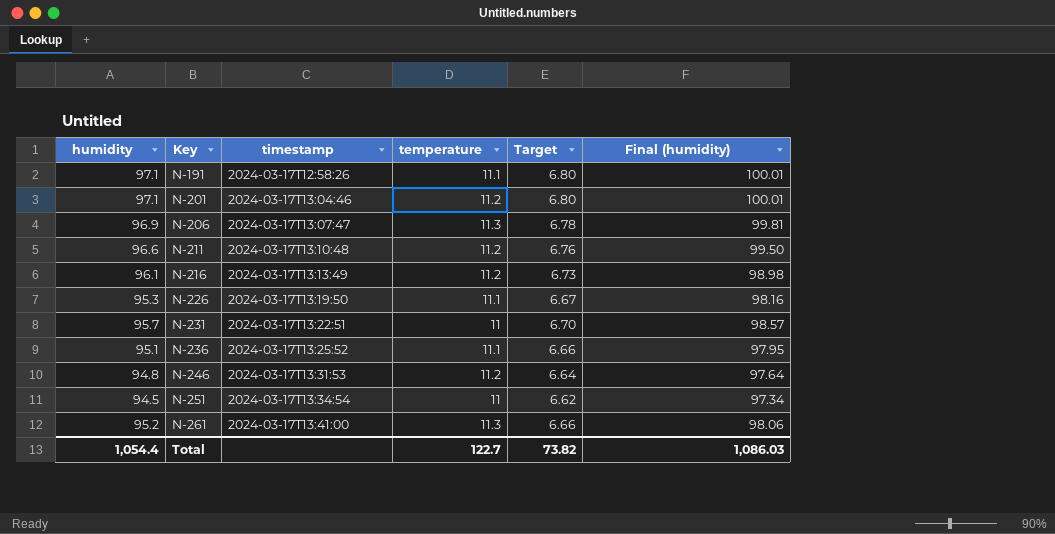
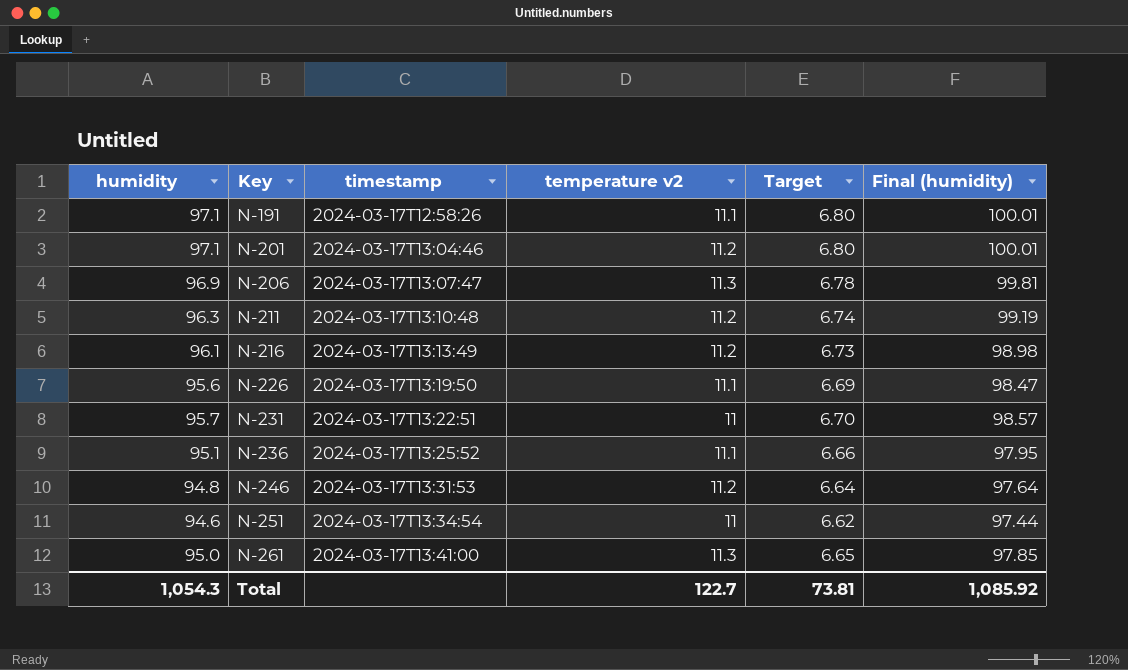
column name: temperature -> temperature v2
N-211 | humidity: 96.6 -> 96.3
N-211 | Target: 6.76 -> 6.74
N-211 | Final (humidity): 99.50 -> 99.19
N-226 | humidity: 95.3 -> 95.6
N-226 | Target: 6.67 -> 6.69
N-226 | Final (humidity): 98.16 -> 98.47
N-251 | humidity: 94.5 -> 94.6
N-251 | Final (humidity): 97.34 -> 97.44
N-261 | humidity: 95.2 -> 95.0
N-261 | Target: 6.66 -> 6.65
N-261 | Final (humidity): 98.06 -> 97.85
Total | humidity: 1,054.4 -> 1,054.3
Total | Target: 73.82 -> 73.81
Total | Final (humidity): 1,086.03 -> 1,085.92

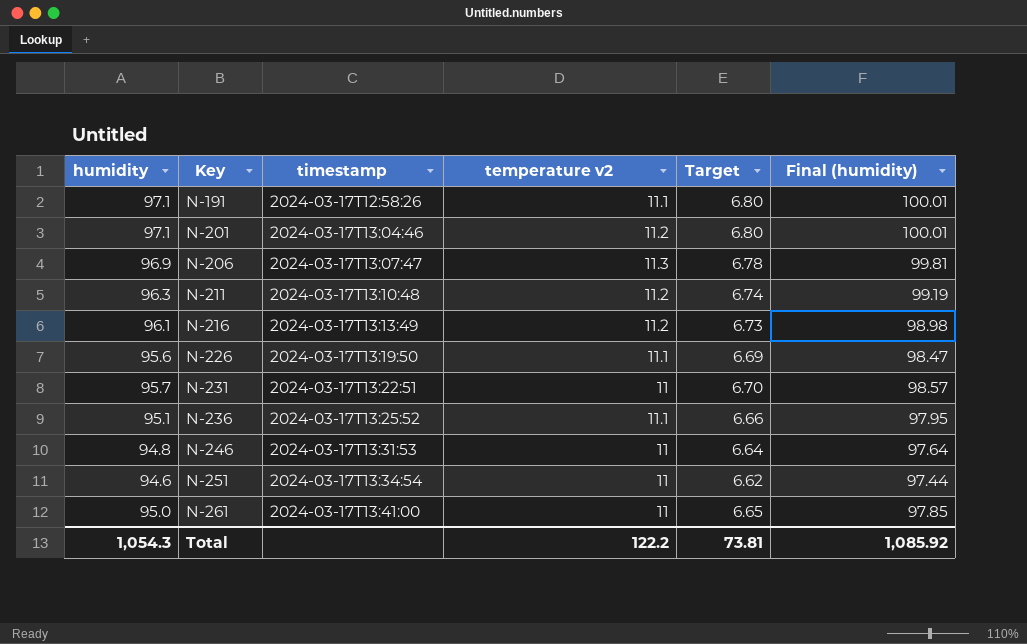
N-246 | temperature v2: 11.2 -> 11
N-261 | temperature v2: 11.3 -> 11
Total | temperature v2: 122.7 -> 122.2

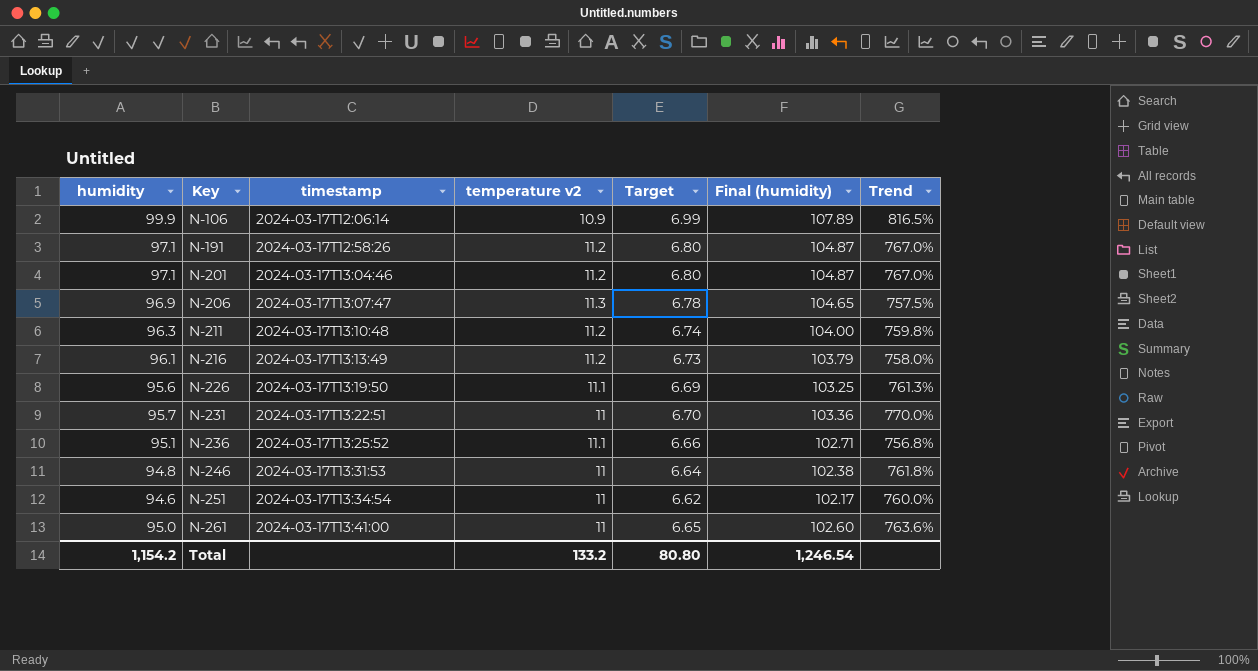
column Final (humidity) | formula: [humidity] * 1.03 -> [humidity] * 1.08
column Trend | formula: none -> ([humidity] - [temperature v2]) / [temperature v2]
row N-106: none -> 99.9 | 2024-03-17T12:06:14 | 10.9 | 6.99 | 107.89 | 816.5%
N-191 | temperature v2: 11.1 -> 11.2
Total | humidity: 1,054.3 -> 1,154.2
Total | temperature v2: 122.2 -> 133.2
Total | Target: 73.81 -> 80.80
Total | Final (humidity): 1,085.92 -> 1,246.54

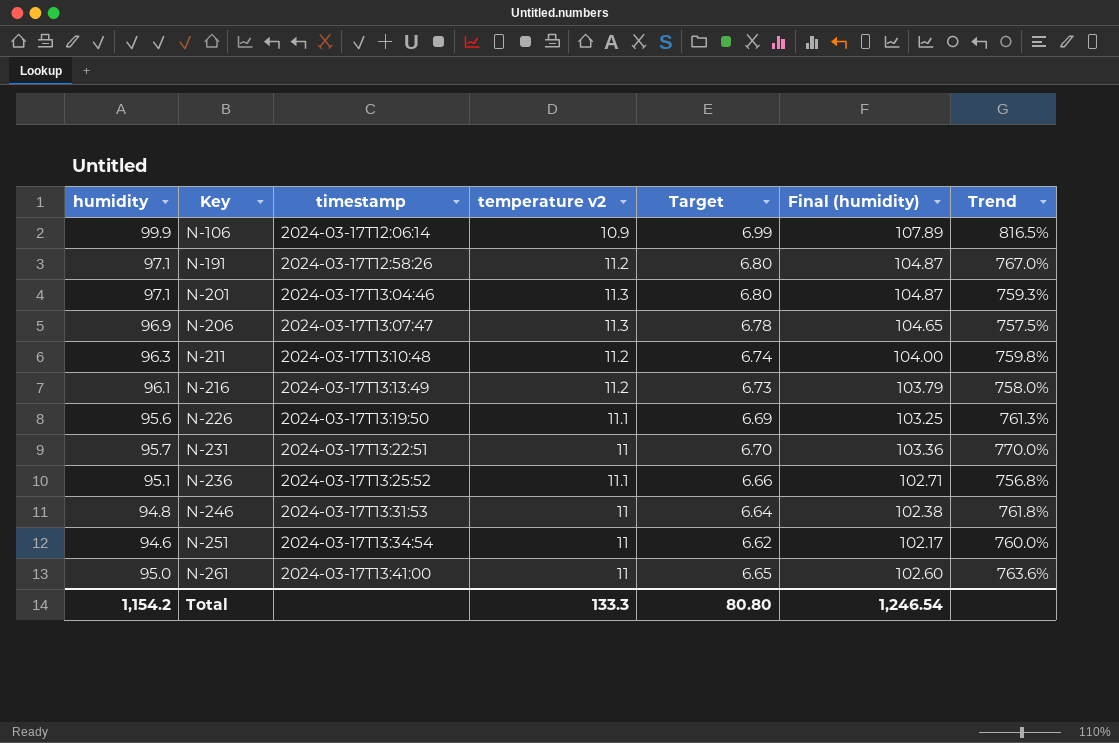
N-201 | temperature v2: 11.2 -> 11.3
N-201 | Trend: 767.0% -> 759.3%
Total | temperature v2: 133.2 -> 133.3

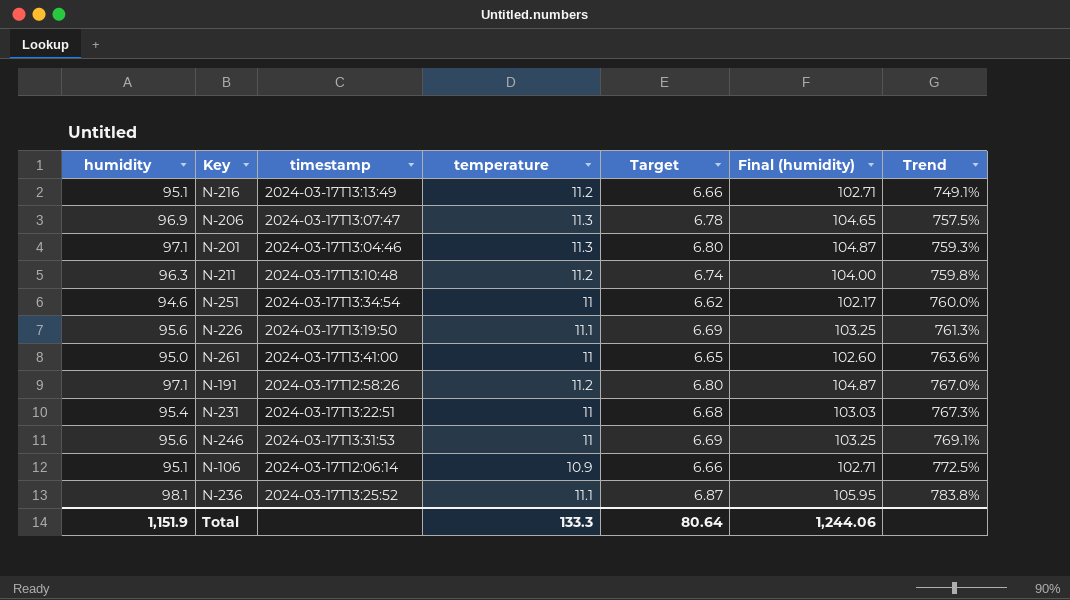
row order: Key ascending -> Trend ascending
column name: temperature v2 -> temperature
N-216 | humidity: 96.1 -> 95.1
N-216 | Target: 6.73 -> 6.66
N-216 | Final (humidity): 103.79 -> 102.71
N-216 | Trend: 758.0% -> 749.1%
N-231 | humidity: 95.7 -> 95.4
N-231 | Target: 6.70 -> 6.68
N-231 | Final (humidity): 103.36 -> 103.03
N-231 | Trend: 770.0% -> 767.3%
N-246 | humidity: 94.8 -> 95.6
N-246 | Target: 6.64 -> 6.69
N-246 | Final (humidity): 102.38 -> 103.25
N-246 | Trend: 761.8% -> 769.1%
N-106 | humidity: 99.9 -> 95.1
N-106 | Target: 6.99 -> 6.66
N-106 | Final (humidity): 107.89 -> 102.71
N-106 | Trend: 816.5% -> 772.5%
N-236 | humidity: 95.1 -> 98.1
N-236 | Target: 6.66 -> 6.87
N-236 | Final (humidity): 102.71 -> 105.95
N-236 | Trend: 756.8% -> 783.8%
Total | humidity: 1,154.2 -> 1,151.9
Total | Target: 80.80 -> 80.64
Total | Final (humidity): 1,246.54 -> 1,244.06

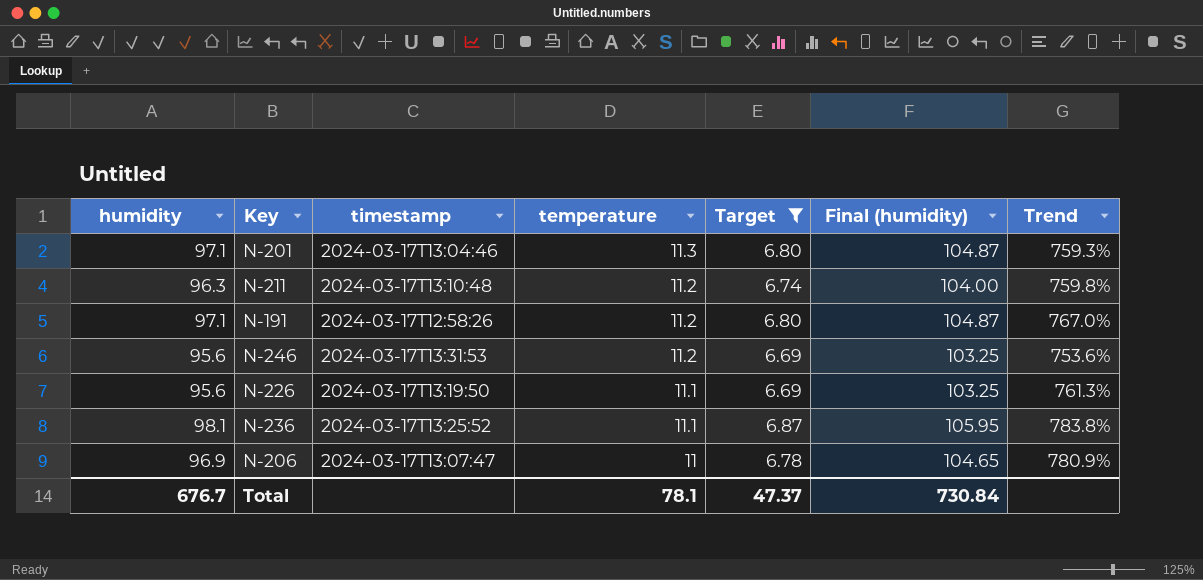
filter: none -> Target >= 6.69
row order: Trend ascending -> temperature descending
N-246 | temperature: 11 -> 11.2
N-246 | Trend: 769.1% -> 753.6%
N-206 | temperature: 11.3 -> 11
N-206 | Trend: 757.5% -> 780.9%
Total | humidity: 1,151.9 -> 676.7
Total | temperature: 133.3 -> 78.1
Total | Target: 80.64 -> 47.37
Total | Final (humidity): 1,244.06 -> 730.84

